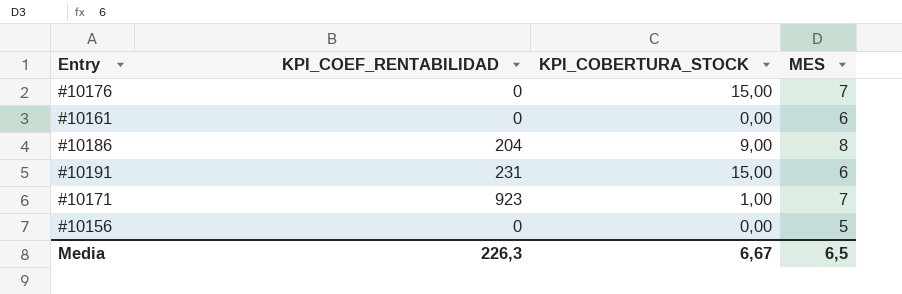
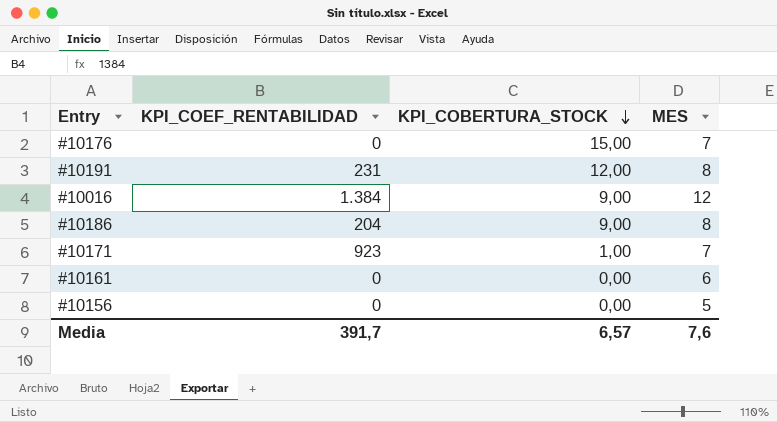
row order: none -> KPI_COBERTURA_STOCK descending
#10191 | KPI_COBERTURA_STOCK: 15,00 -> 12,00
#10191 | MES: 6 -> 8
row #10016: none -> 1.384 | 9,00 | 12
Media | KPI_COEF_RENTABILIDAD: 226,3 -> 391,7
Media | KPI_COBERTURA_STOCK: 6,67 -> 6,57
Media | MES: 6,5 -> 7,6

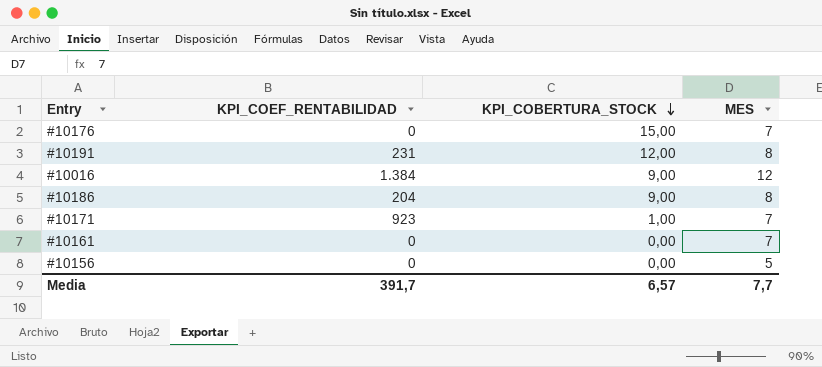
#10161 | MES: 6 -> 7
Media | MES: 7,6 -> 7,7

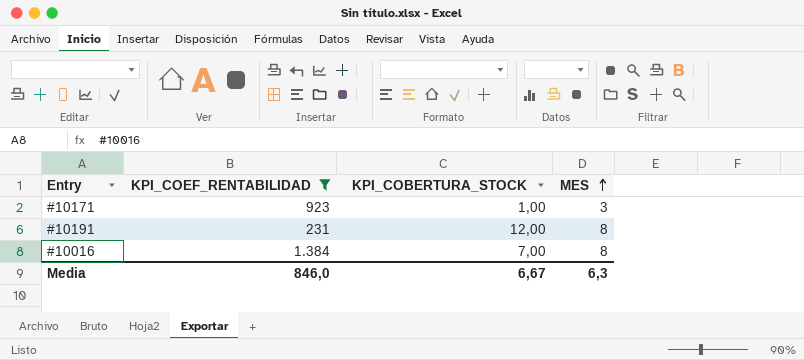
filter: none -> KPI_COEF_RENTABILIDAD >= 231
row order: KPI_COBERTURA_STOCK descending -> MES ascending
#10171 | MES: 7 -> 3
#10016 | KPI_COBERTURA_STOCK: 9,00 -> 7,00
#10016 | MES: 12 -> 8
Media | KPI_COEF_RENTABILIDAD: 391,7 -> 846,0
Media | KPI_COBERTURA_STOCK: 6,57 -> 6,67
Media | MES: 7,7 -> 6,3

